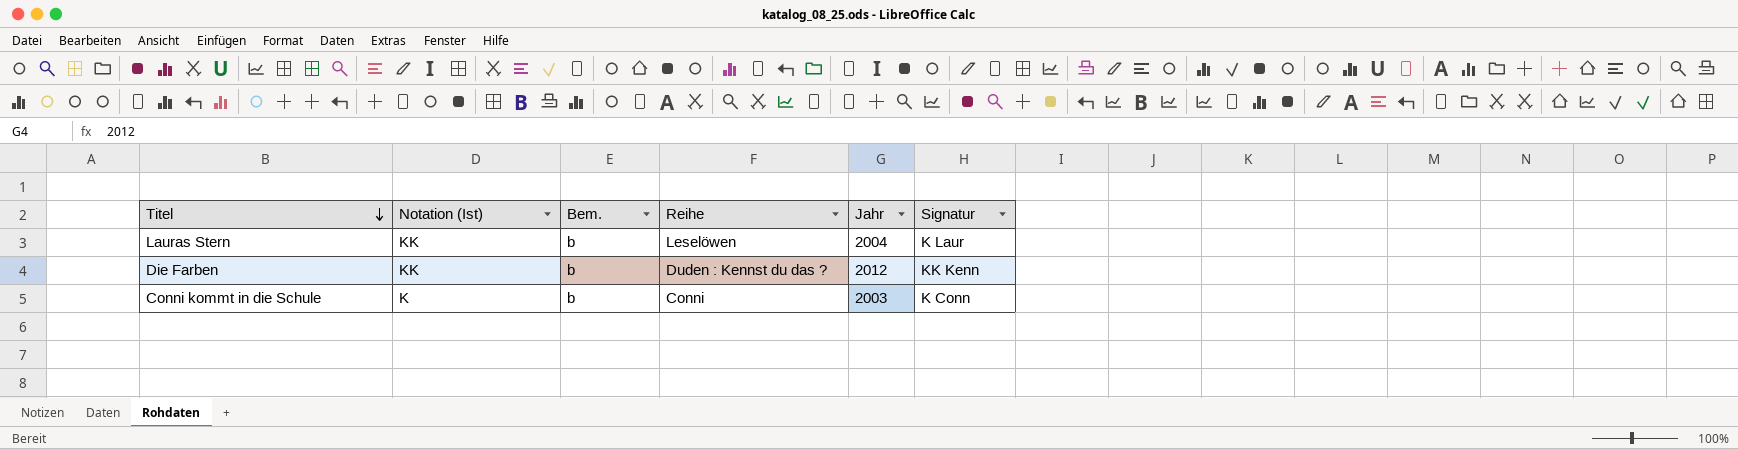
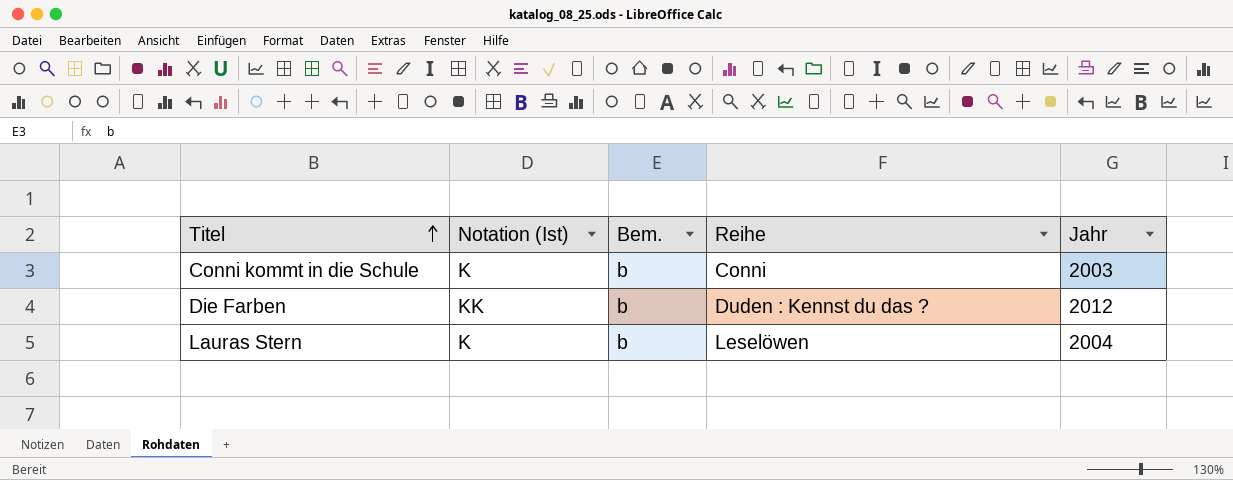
row order: Titel descending -> Titel ascending
column Signatur | position: 6 -> none
Lauras Stern | Notation (Ist): KK -> K

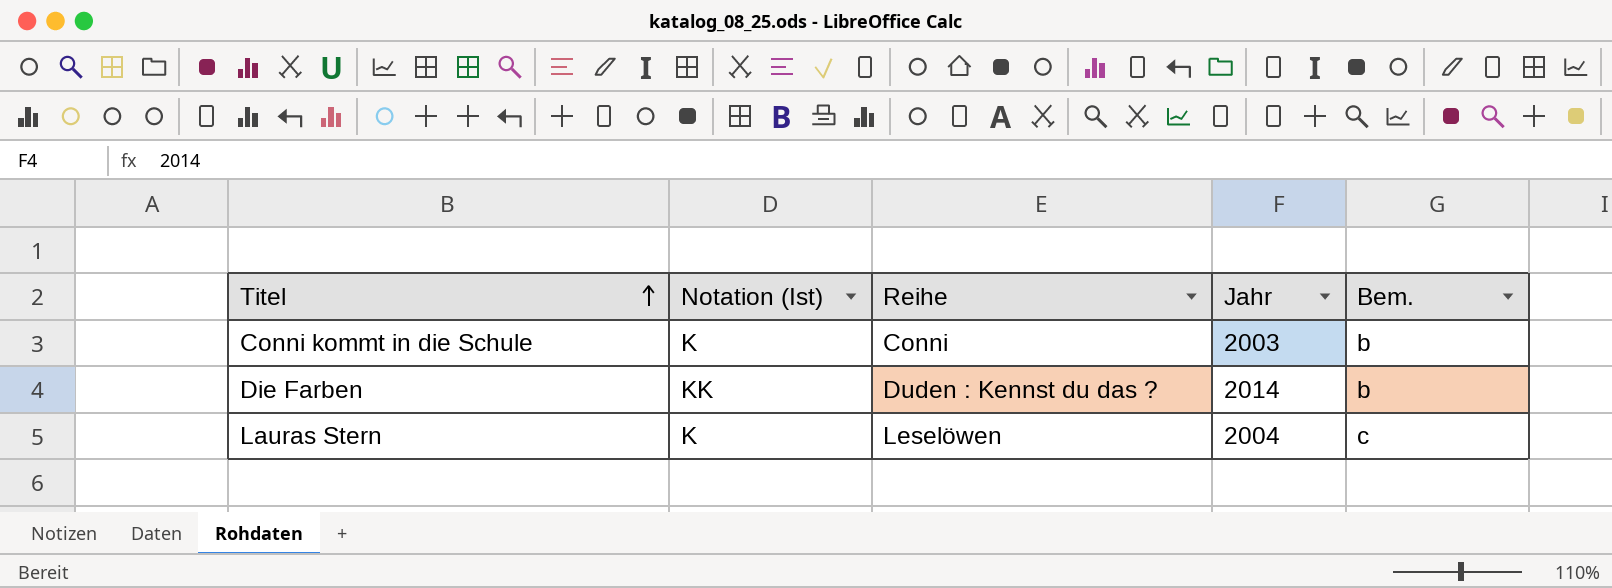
column Bem. | position: 3 -> 5
Die Farben | Jahr: 2012 -> 2014
Lauras Stern | Bem.: b -> c

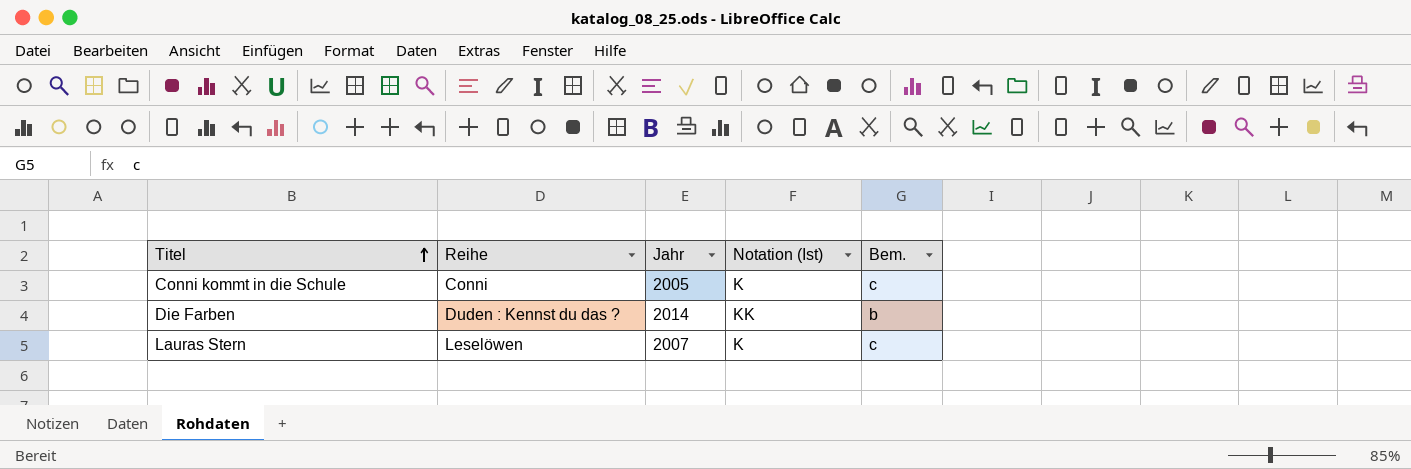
column Notation (Ist) | position: 2 -> 4
Conni kommt in die Schule | Jahr: 2003 -> 2005
Conni kommt in die Schule | Bem.: b -> c
Lauras Stern | Jahr: 2004 -> 2007

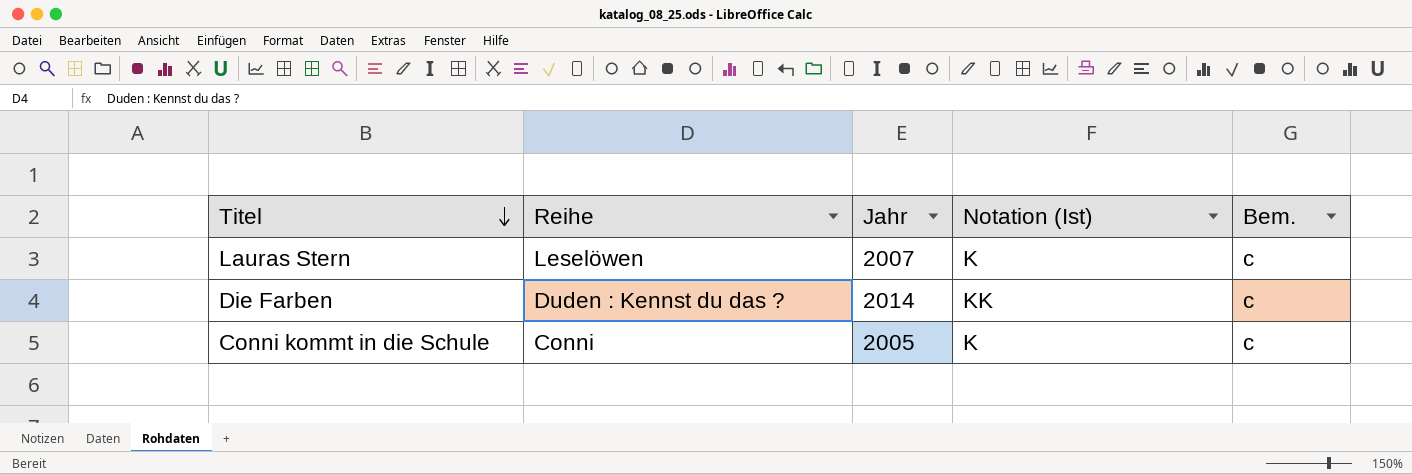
row order: Titel ascending -> Titel descending
Die Farben | Bem.: b -> c

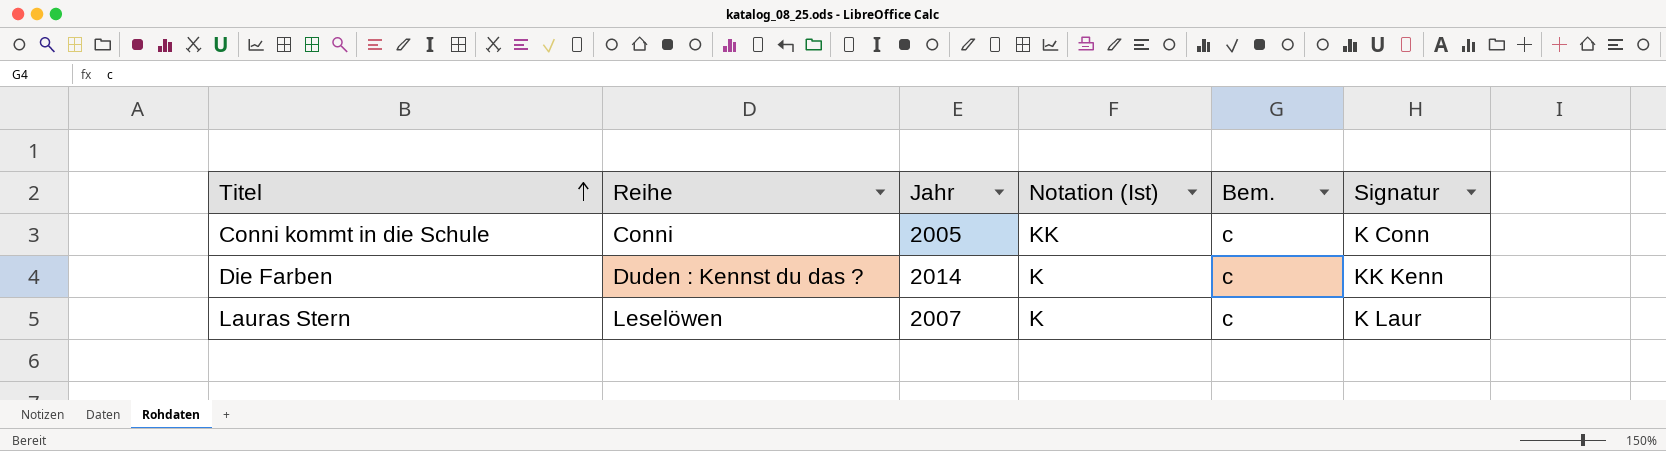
row order: Titel descending -> Titel ascending
column Signatur | position: none -> 6
Conni kommt in die Schule | Notation (Ist): K -> KK
Die Farben | Notation (Ist): KK -> K

